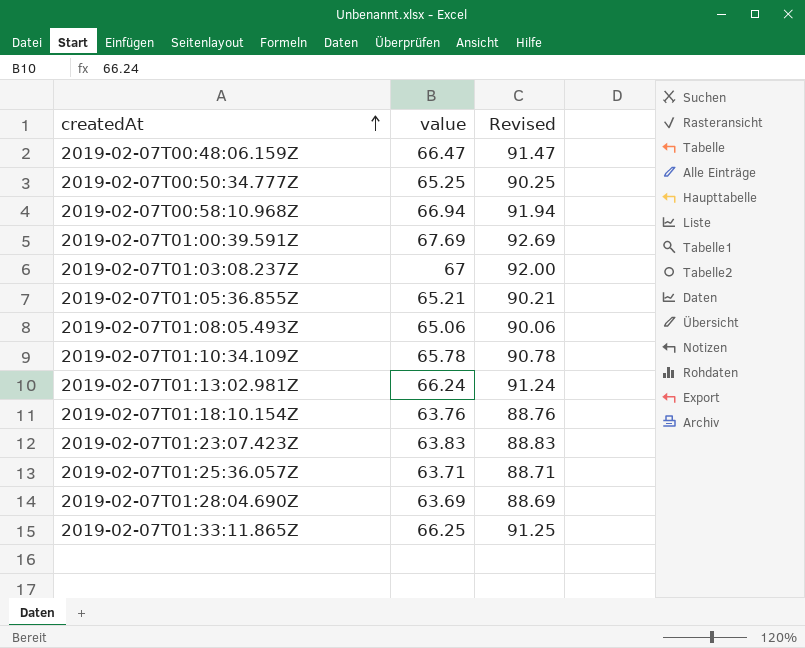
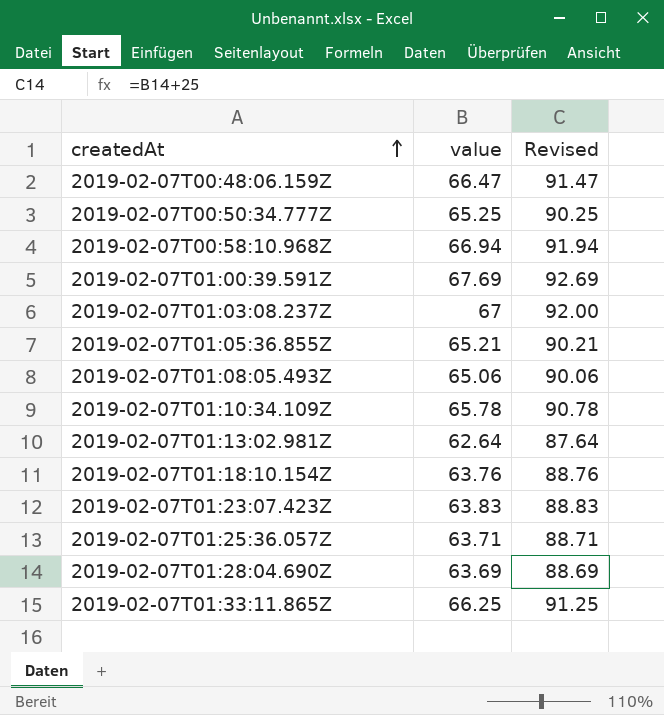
2019-02-07T01:13:02.981Z | value: 66.24 -> 62.64
2019-02-07T01:13:02.981Z | Revised: 91.24 -> 87.64

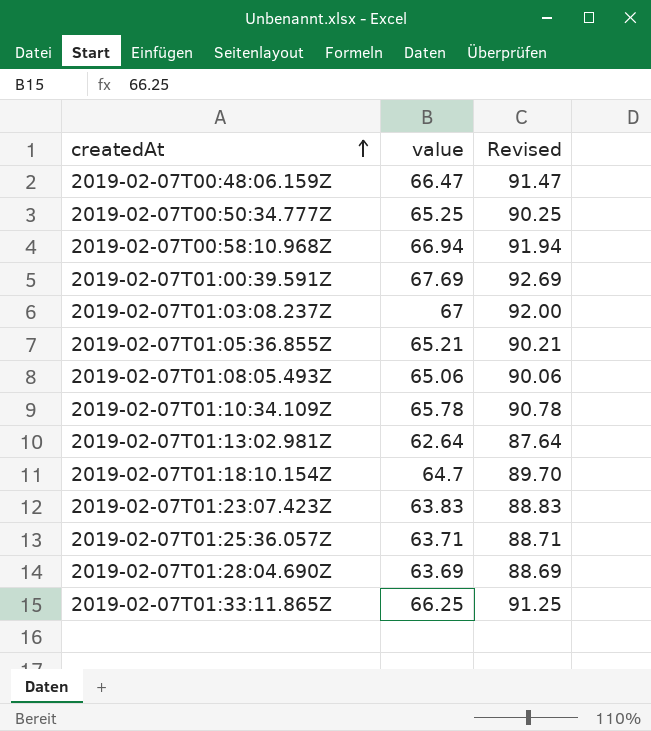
2019-02-07T01:18:10.154Z | value: 63.76 -> 64.7
2019-02-07T01:18:10.154Z | Revised: 88.76 -> 89.70

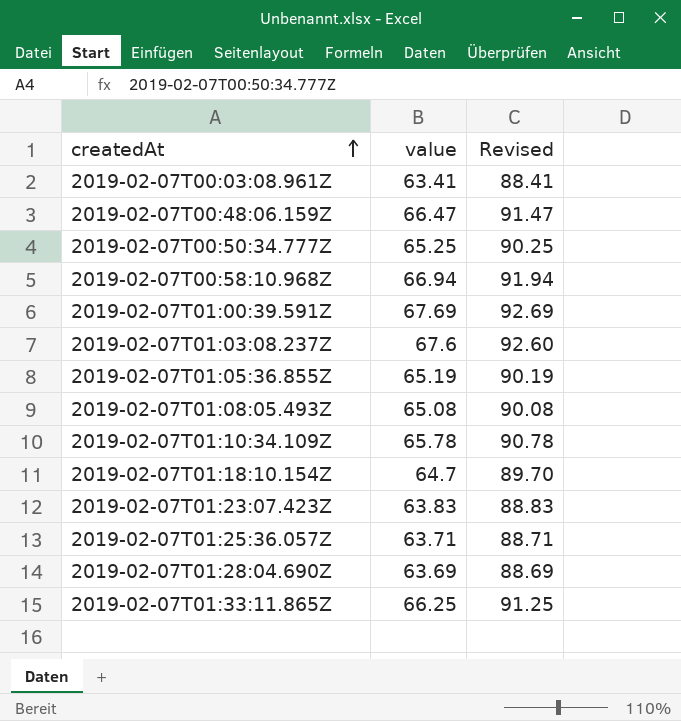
row 2019-02-07T01:13:02.981Z: 62.64 | 87.64 -> none
row 2019-02-07T00:03:08.961Z: none -> 63.41 | 88.41
2019-02-07T01:03:08.237Z | value: 67 -> 67.6
2019-02-07T01:03:08.237Z | Revised: 92.00 -> 92.60
2019-02-07T01:05:36.855Z | value: 65.21 -> 65.19
2019-02-07T01:05:36.855Z | Revised: 90.21 -> 90.19
2019-02-07T01:08:05.493Z | value: 65.06 -> 65.08
2019-02-07T01:08:05.493Z | Revised: 90.06 -> 90.08

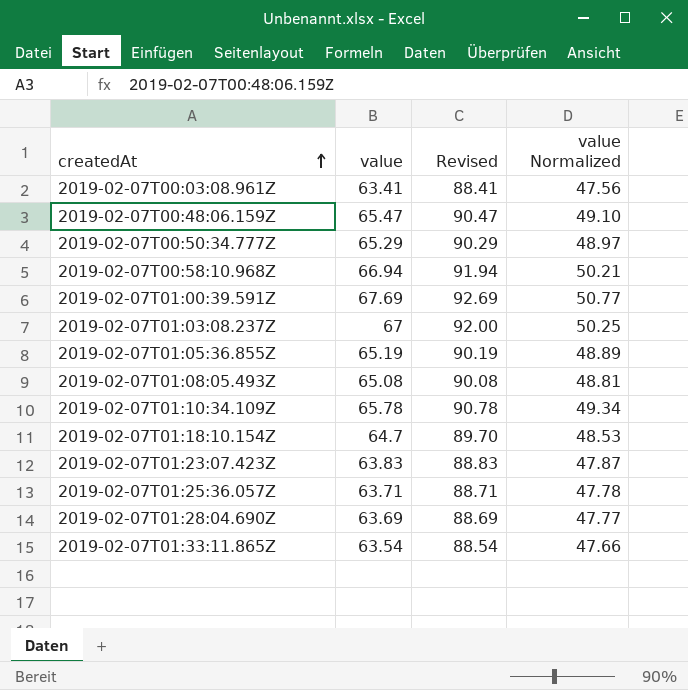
column value Normalized | formula: none -> [value] * 0.75
2019-02-07T00:48:06.159Z | value: 66.47 -> 65.47
2019-02-07T00:48:06.159Z | Revised: 91.47 -> 90.47
2019-02-07T00:50:34.777Z | value: 65.25 -> 65.29
2019-02-07T00:50:34.777Z | Revised: 90.25 -> 90.29
2019-02-07T01:03:08.237Z | value: 67.6 -> 67
2019-02-07T01:03:08.237Z | Revised: 92.60 -> 92.00
2019-02-07T01:33:11.865Z | value: 66.25 -> 63.54
2019-02-07T01:33:11.865Z | Revised: 91.25 -> 88.54

